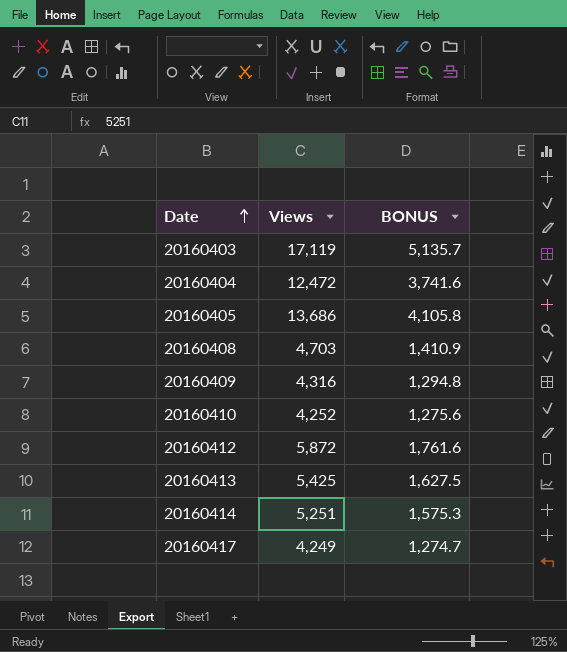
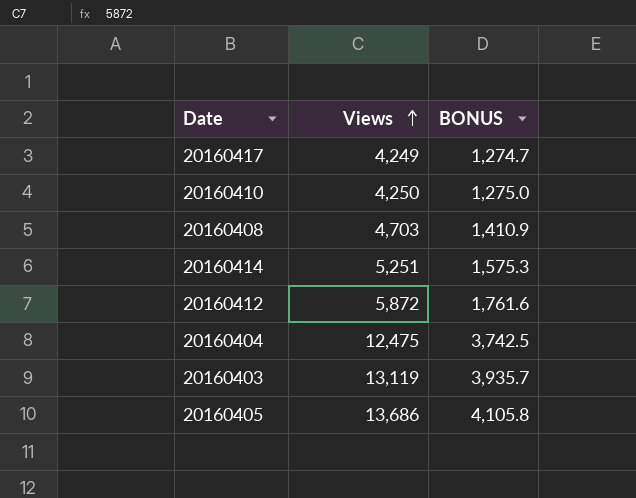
row order: Date ascending -> Views ascending
row 20160409: 4,316 | 1,294.8 -> none
row 20160413: 5,425 | 1,627.5 -> none
20160410 | Views: 4,252 -> 4,250
20160410 | BONUS: 1,275.6 -> 1,275.0
20160404 | Views: 12,472 -> 12,475
20160404 | BONUS: 3,741.6 -> 3,742.5
20160403 | Views: 17,119 -> 13,119
20160403 | BONUS: 5,135.7 -> 3,935.7

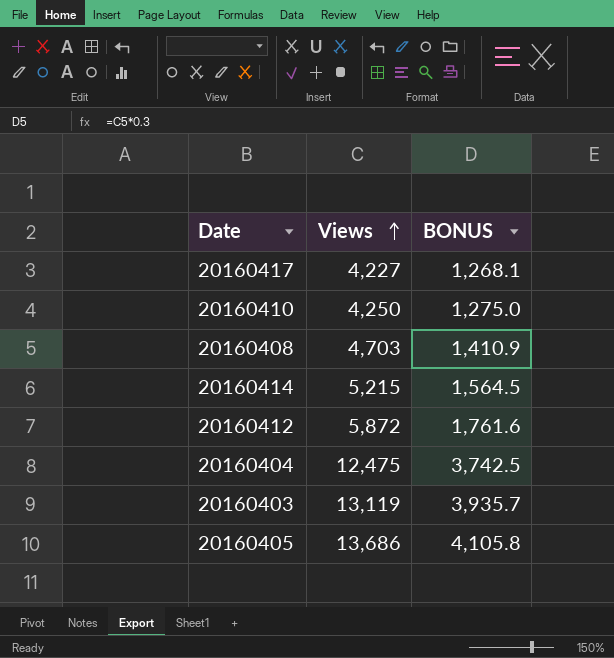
20160417 | Views: 4,249 -> 4,227
20160417 | BONUS: 1,274.7 -> 1,268.1
20160414 | Views: 5,251 -> 5,215
20160414 | BONUS: 1,575.3 -> 1,564.5

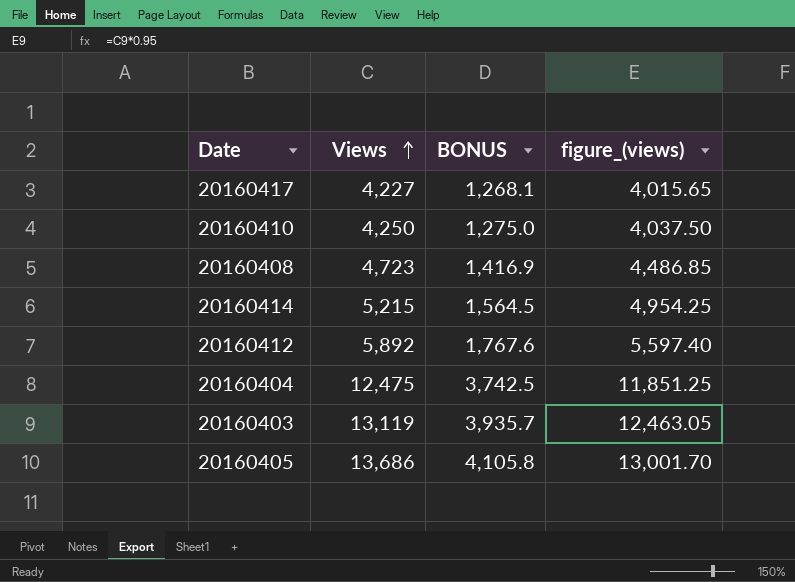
column figure_(views) | formula: none -> [Views] * 0.95
20160408 | Views: 4,703 -> 4,723
20160408 | BONUS: 1,410.9 -> 1,416.9
20160412 | Views: 5,872 -> 5,892
20160412 | BONUS: 1,761.6 -> 1,767.6

